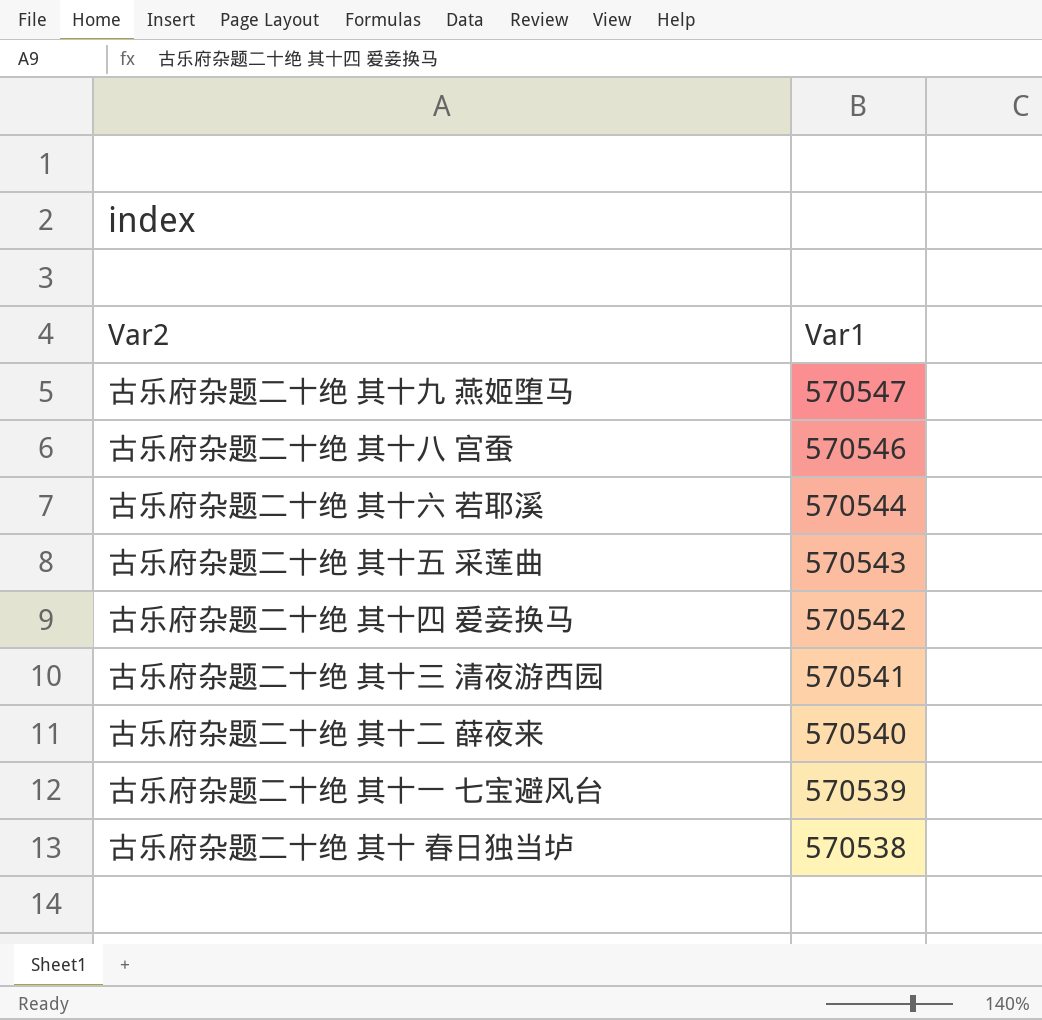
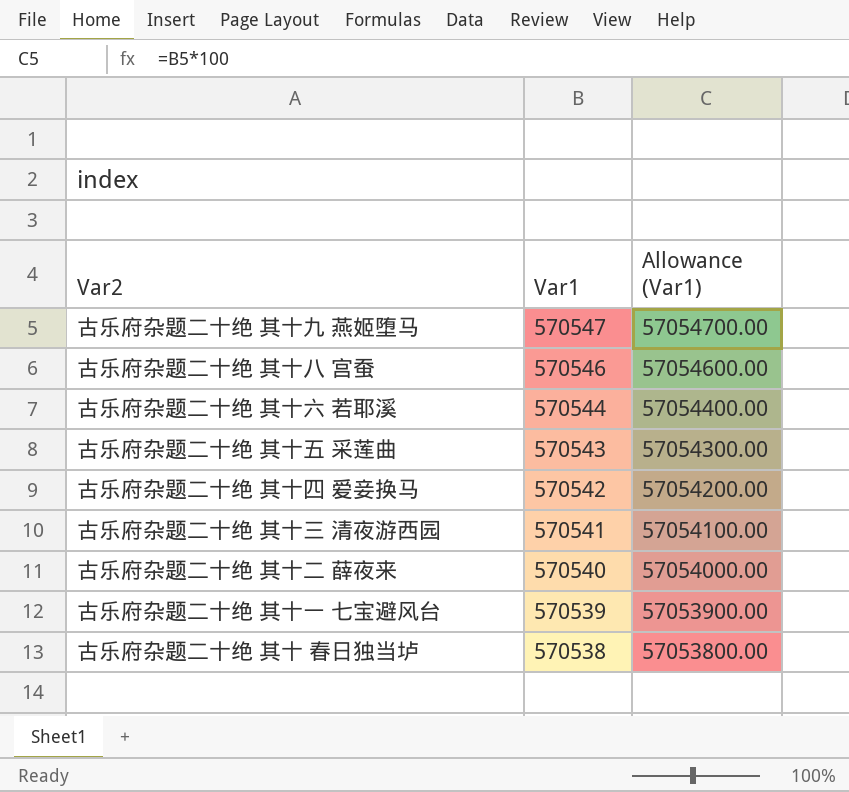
column Allowance (Var1) | formula: none -> [Var1] * 100

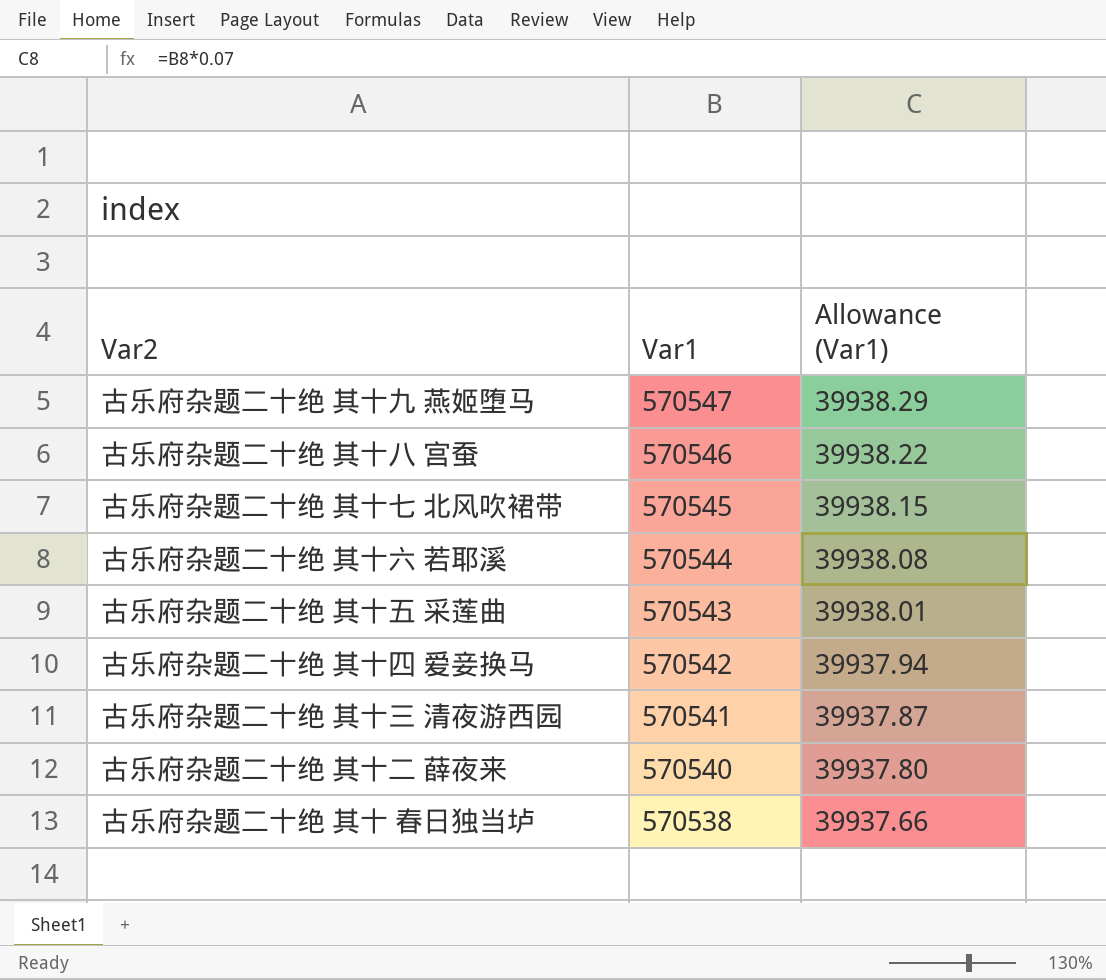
column Allowance (Var1) | formula: [Var1] * 100 -> [Var1] * 0.07
row 古乐府杂题二十绝 其十一 七宝避风台: 570539 | 57053900.00 -> none
row 古乐府杂题二十绝 其十七 北风吹裙带: none -> 570545 | 39938.15

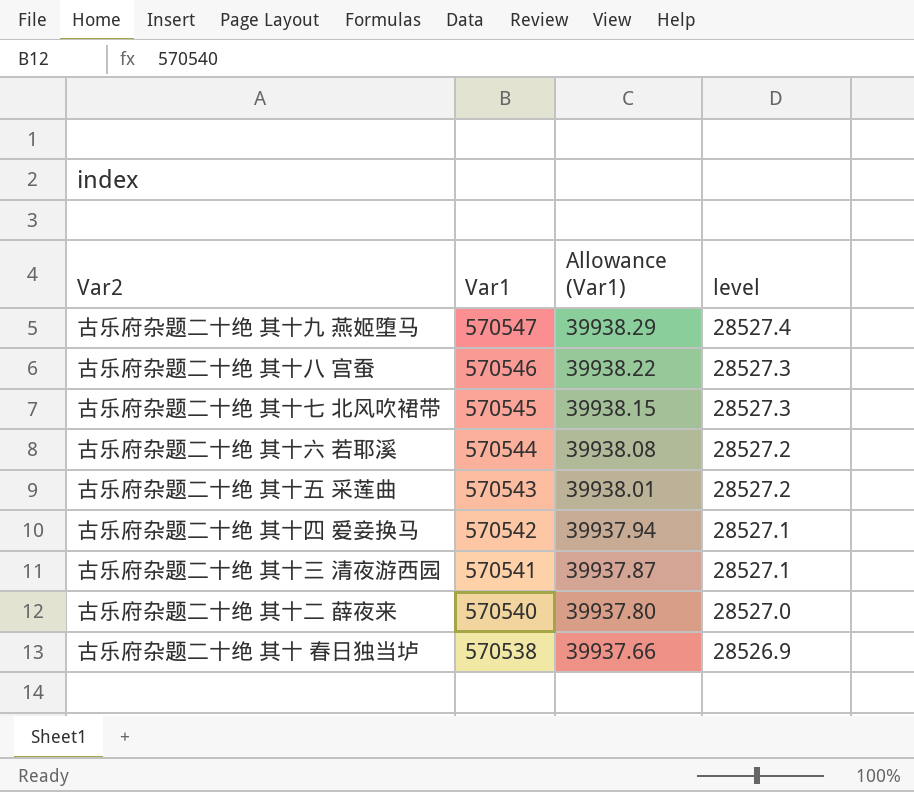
column level | formula: none -> [Var1] * 0.05

